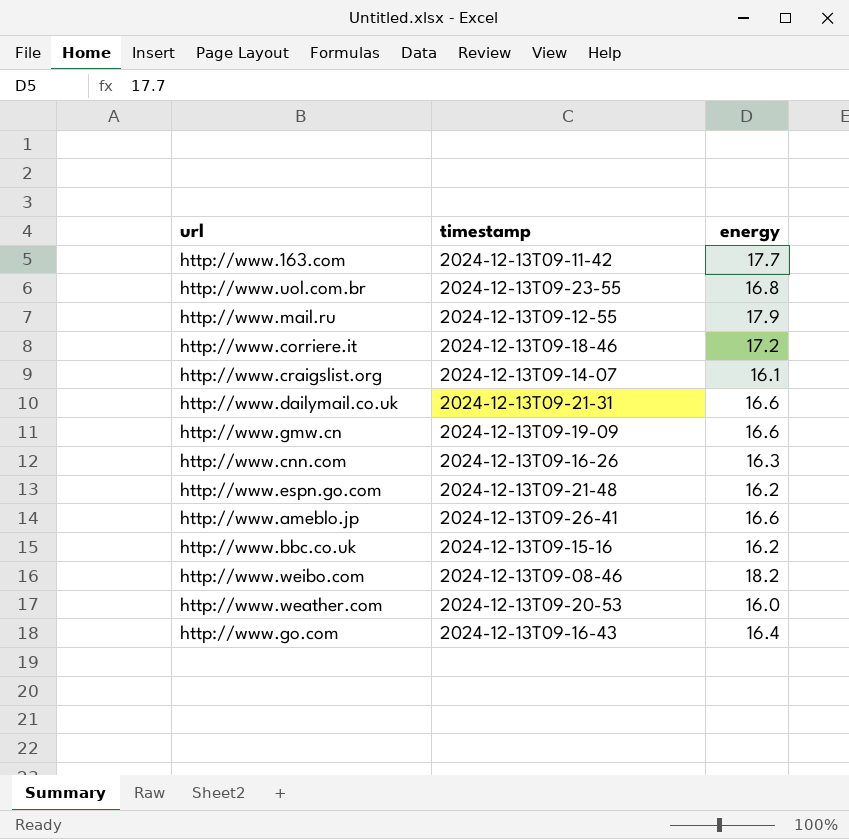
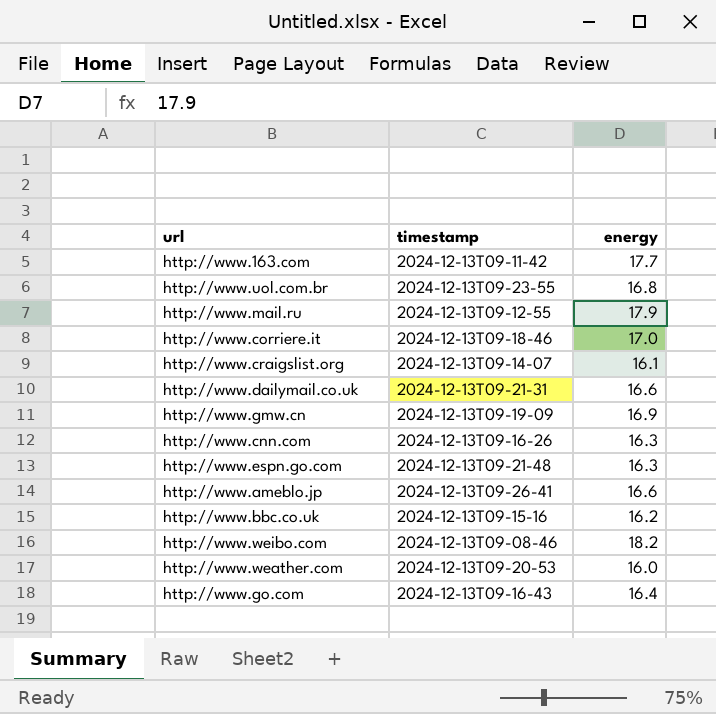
http://www.corriere.it | energy: 17.2 -> 17.0
http://www.gmw.cn | energy: 16.6 -> 16.9
http://www.espn.go.com | energy: 16.2 -> 16.3

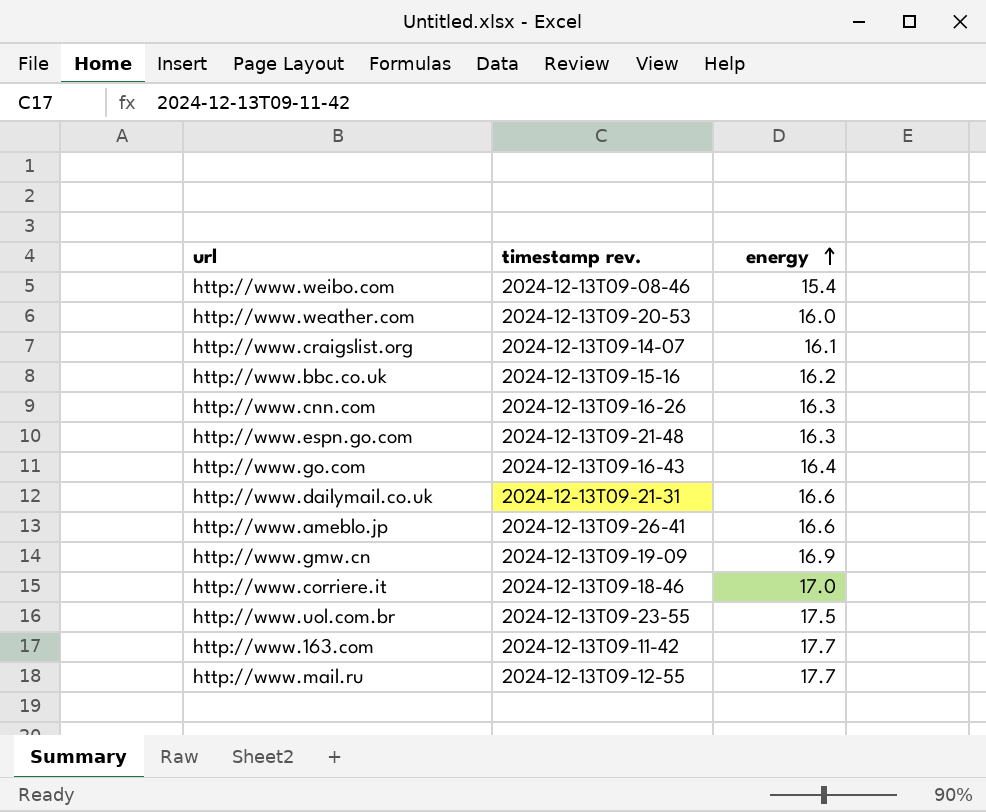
row order: none -> energy ascending
column name: timestamp -> timestamp rev.
http://www.weibo.com | energy: 18.2 -> 15.4
http://www.uol.com.br | energy: 16.8 -> 17.5
http://www.mail.ru | energy: 17.9 -> 17.7

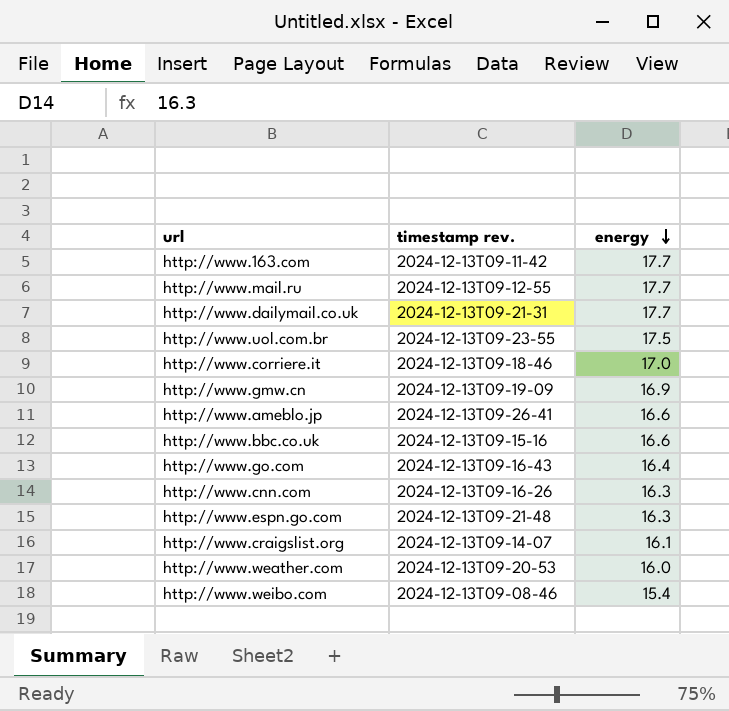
row order: energy ascending -> energy descending
http://www.dailymail.co.uk | energy: 16.6 -> 17.7
http://www.bbc.co.uk | energy: 16.2 -> 16.6

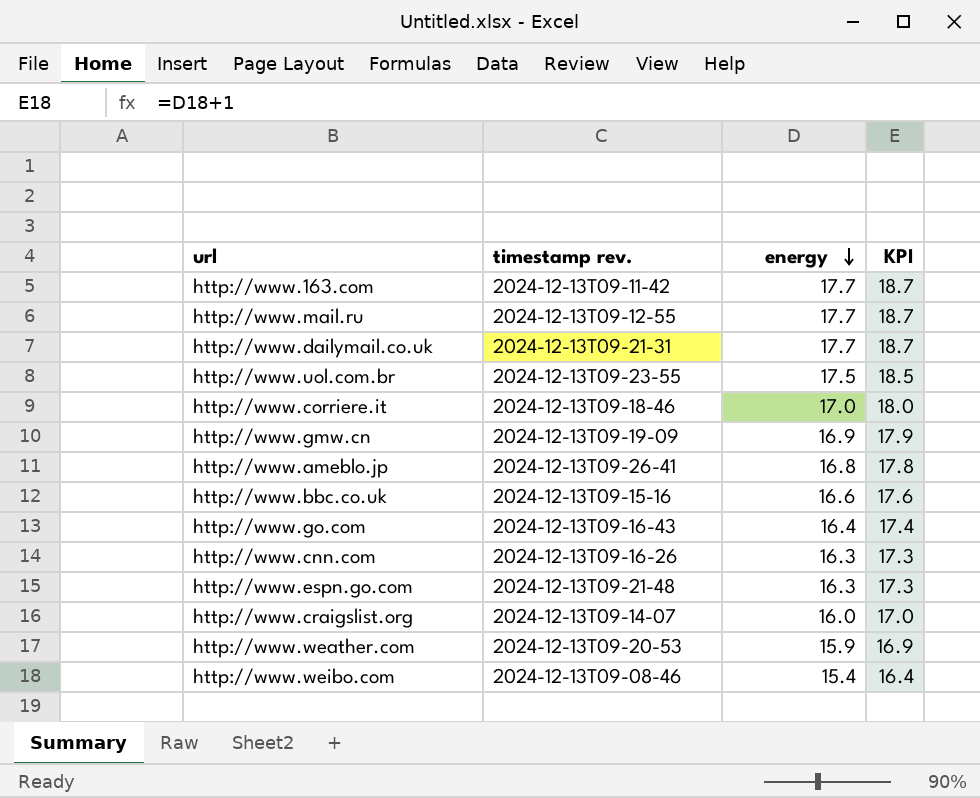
column KPI | formula: none -> [energy] + 1
http://www.ameblo.jp | energy: 16.6 -> 16.8
http://www.craigslist.org | energy: 16.1 -> 16.0
http://www.weather.com | energy: 16.0 -> 15.9

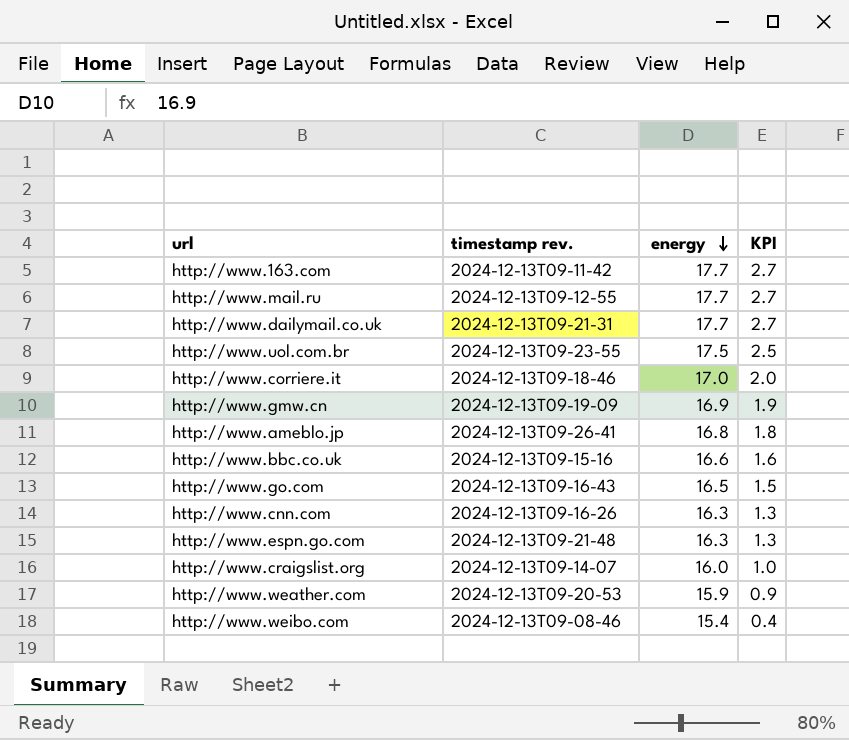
column KPI | formula: [energy] + 1 -> [energy] - 15
http://www.go.com | energy: 16.4 -> 16.5

